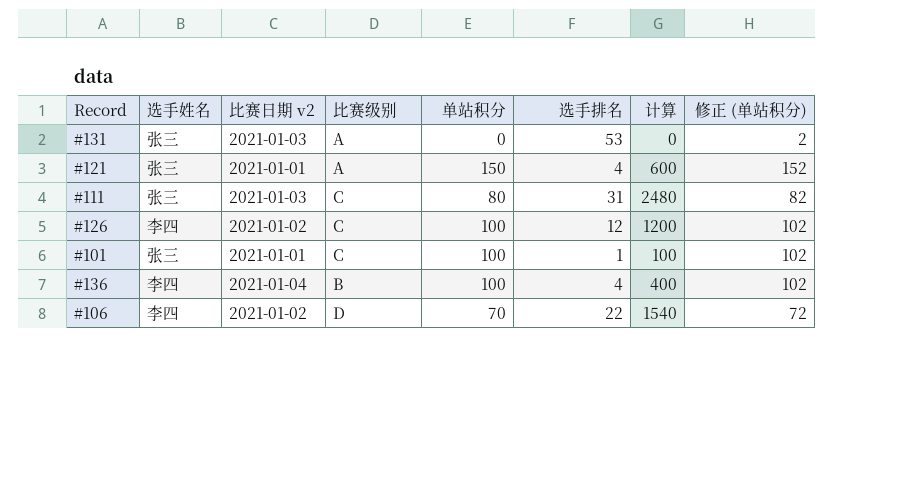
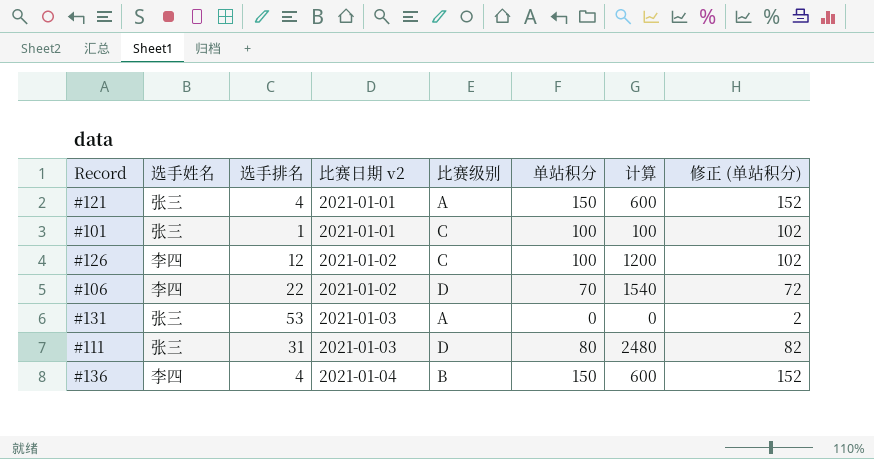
row order: none -> 比赛日期 v2 ascending
column 选手排名 | position: 6 -> 3
#111 | 比赛级别: C -> D
#136 | 单站积分: 100 -> 150
#136 | 计算: 400 -> 600
#136 | 修正 (单站积分): 102 -> 152

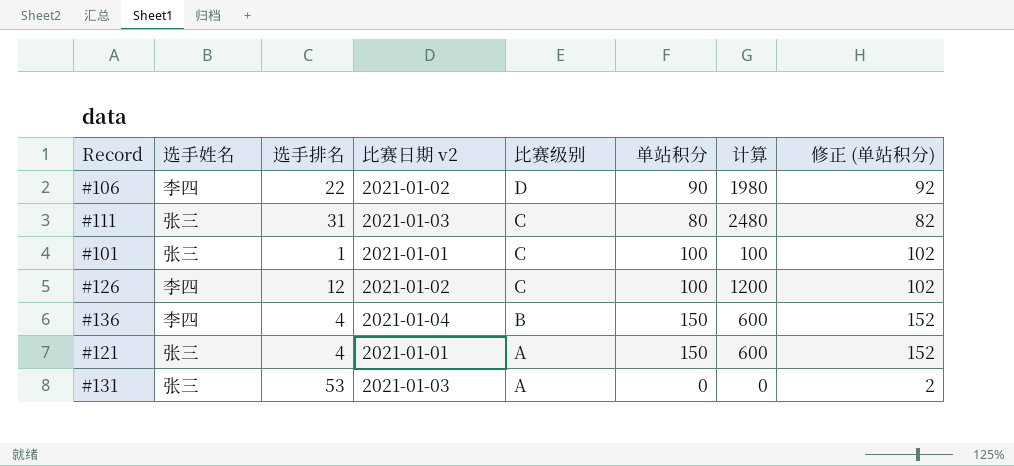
row order: 比赛日期 v2 ascending -> 比赛级别 descending
#106 | 单站积分: 70 -> 90
#106 | 计算: 1540 -> 1980
#106 | 修正 (单站积分): 72 -> 92
#111 | 比赛级别: D -> C

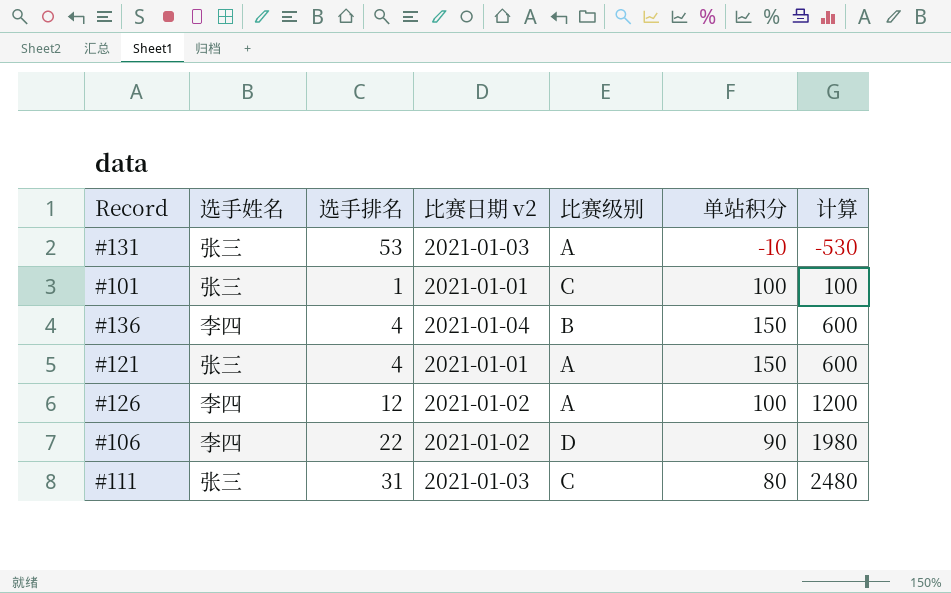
row order: 比赛级别 descending -> 计算 ascending
column 修正 (单站积分) | formula: [单站积分] + 2 -> none
#131 | 单站积分: 0 -> -10
#131 | 计算: 0 -> -530
#126 | 比赛级别: C -> A

